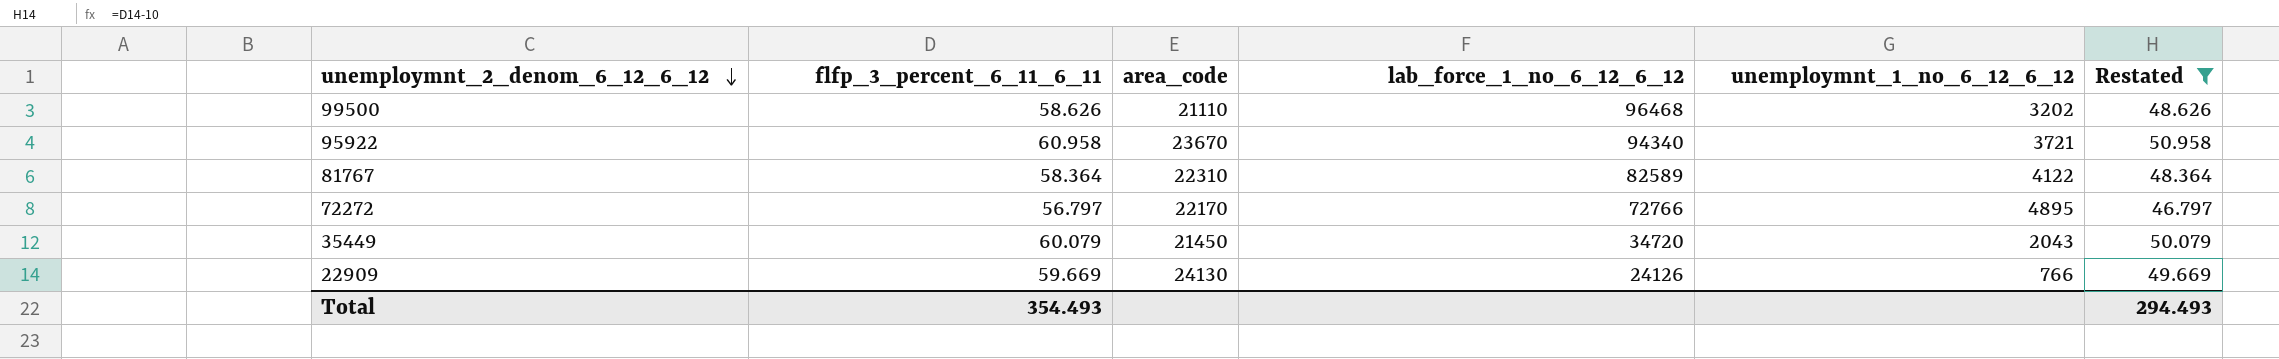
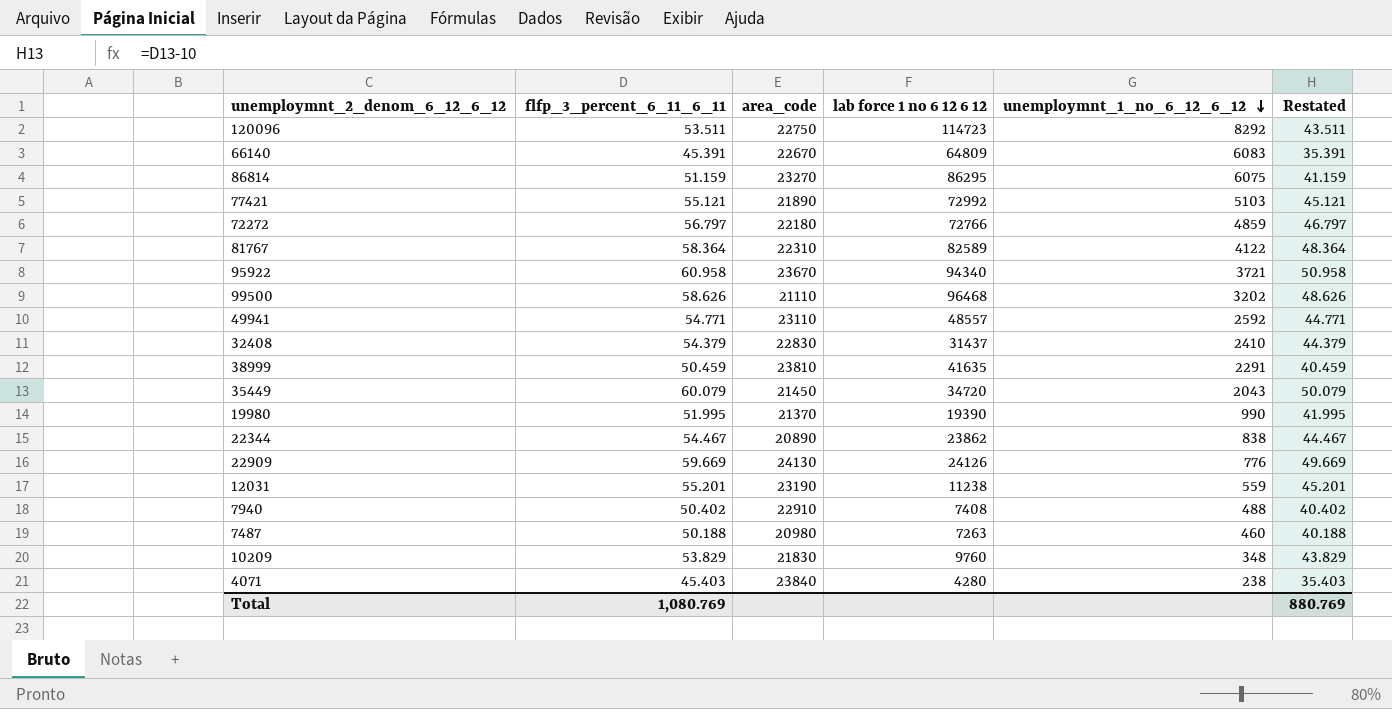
filter: Restated >= 46.797 -> none
row order: unemploymnt_2_denom_6_12_6_12 descending -> unemploymnt_1_no_6_12_6_12 descending
column name: lab_force_1_no_6_12_6_12 -> lab force 1 no 6 12 6 12
72272 | area_code: 22170 -> 22180
72272 | unemploymnt_1_no_6_12_6_12: 4895 -> 4859
22909 | unemploymnt_1_no_6_12_6_12: 766 -> 776
Total | flfp_3_percent_6_11_6_11: 354.493 -> 1,080.769
Total | Restated: 294.493 -> 880.769

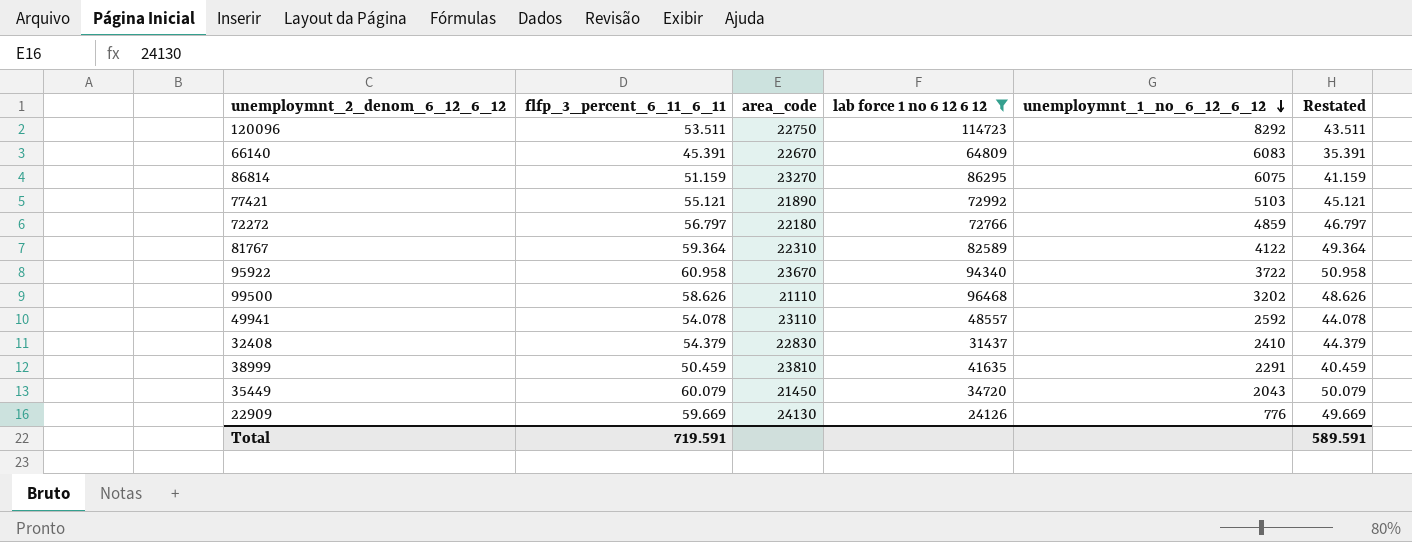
filter: none -> lab force 1 no 6 12 6 12 >= 24126
81767 | flfp_3_percent_6_11_6_11: 58.364 -> 59.364
81767 | Restated: 48.364 -> 49.364
95922 | unemploymnt_1_no_6_12_6_12: 3721 -> 3722
49941 | flfp_3_percent_6_11_6_11: 54.771 -> 54.078
49941 | Restated: 44.771 -> 44.078
Total | flfp_3_percent_6_11_6_11: 1,080.769 -> 719.591
Total | Restated: 880.769 -> 589.591

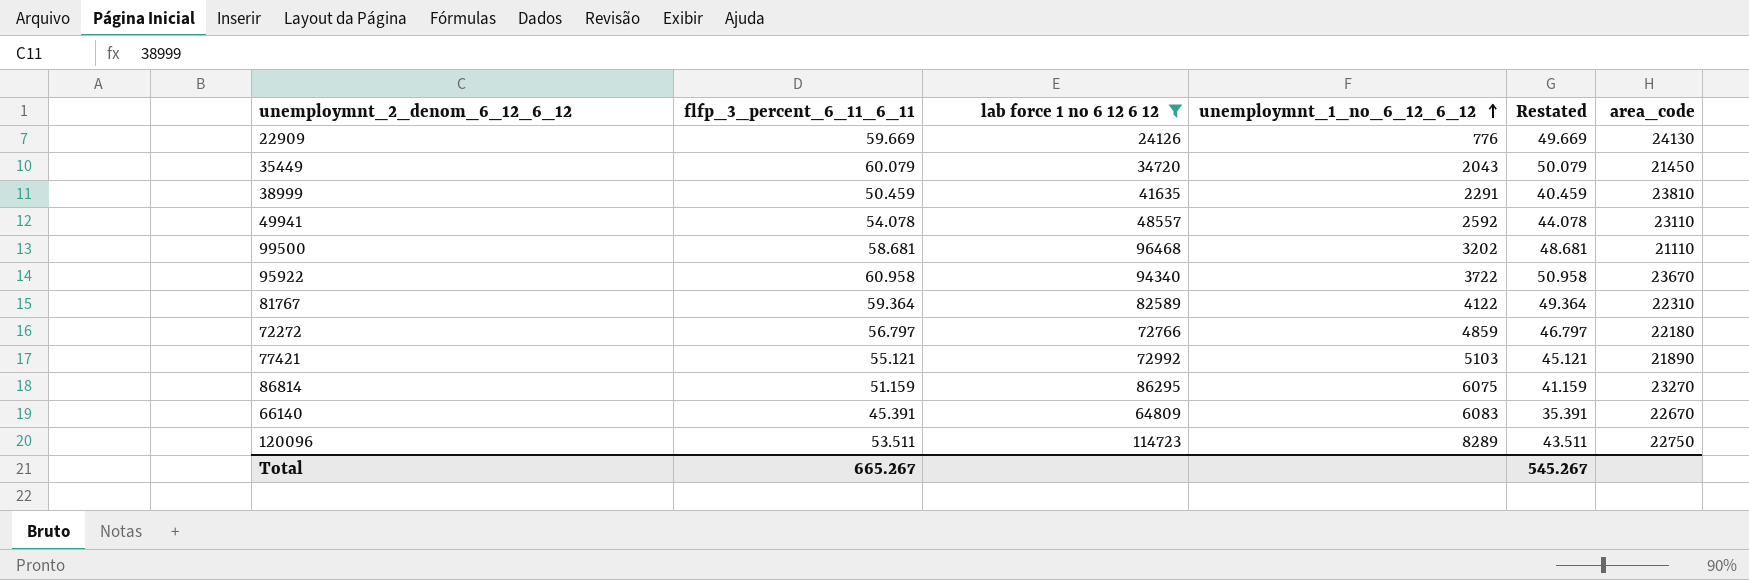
row order: unemploymnt_1_no_6_12_6_12 descending -> unemploymnt_1_no_6_12_6_12 ascending
column area_code | position: 3 -> 6
row 32408: 54.379 | 22830 | 31437 | 2410 | 44.379 -> none
99500 | flfp_3_percent_6_11_6_11: 58.626 -> 58.681
99500 | Restated: 48.626 -> 48.681
120096 | unemploymnt_1_no_6_12_6_12: 8292 -> 8289
Total | flfp_3_percent_6_11_6_11: 719.591 -> 665.267
Total | Restated: 589.591 -> 545.267

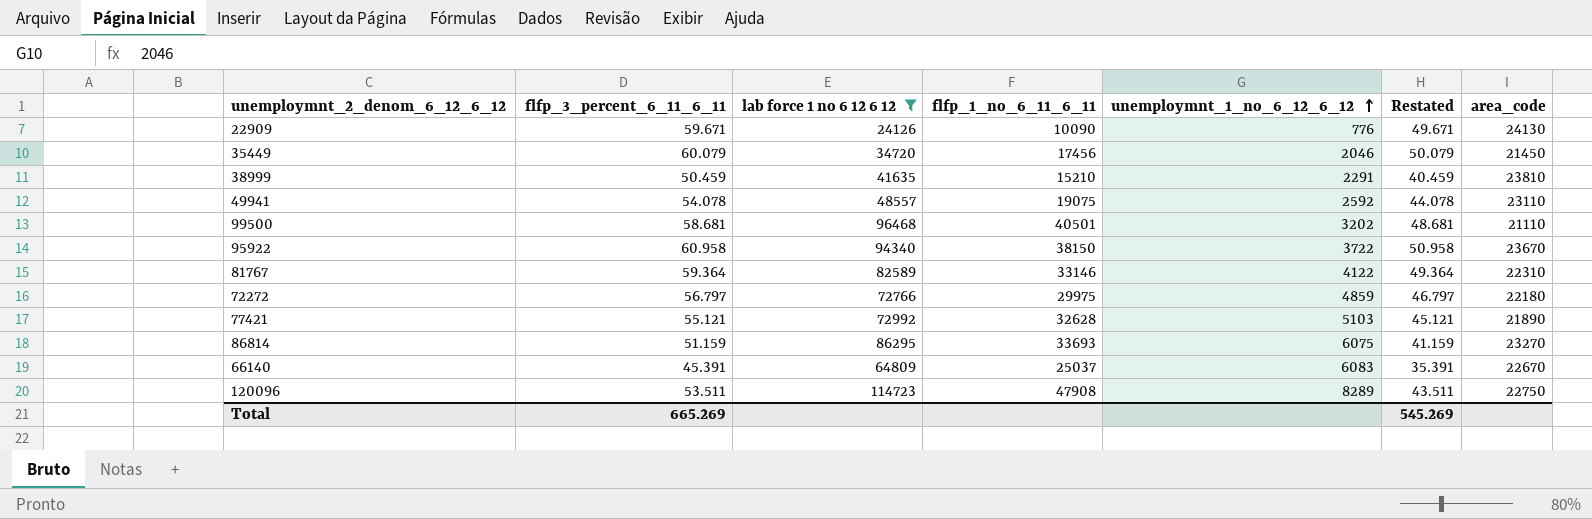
column flfp_1_no_6_11_6_11 | position: none -> 4
22909 | flfp_3_percent_6_11_6_11: 59.669 -> 59.671
22909 | Restated: 49.669 -> 49.671
35449 | unemploymnt_1_no_6_12_6_12: 2043 -> 2046
Total | flfp_3_percent_6_11_6_11: 665.267 -> 665.269
Total | Restated: 545.267 -> 545.269

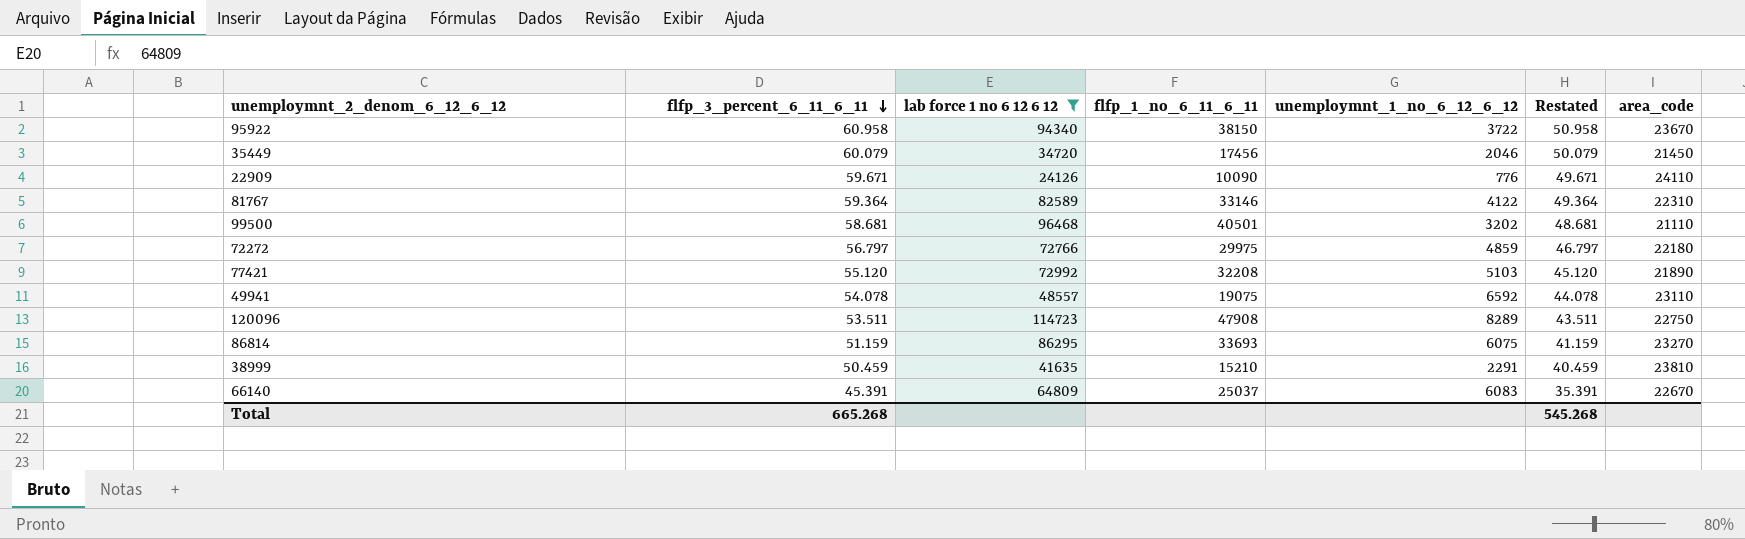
row order: unemploymnt_1_no_6_12_6_12 ascending -> flfp_3_percent_6_11_6_11 descending
22909 | area_code: 24130 -> 24110
77421 | flfp_3_percent_6_11_6_11: 55.121 -> 55.120
77421 | flfp_1_no_6_11_6_11: 32628 -> 32208
77421 | Restated: 45.121 -> 45.120
49941 | unemploymnt_1_no_6_12_6_12: 2592 -> 6592
Total | flfp_3_percent_6_11_6_11: 665.269 -> 665.268
Total | Restated: 545.269 -> 545.268

